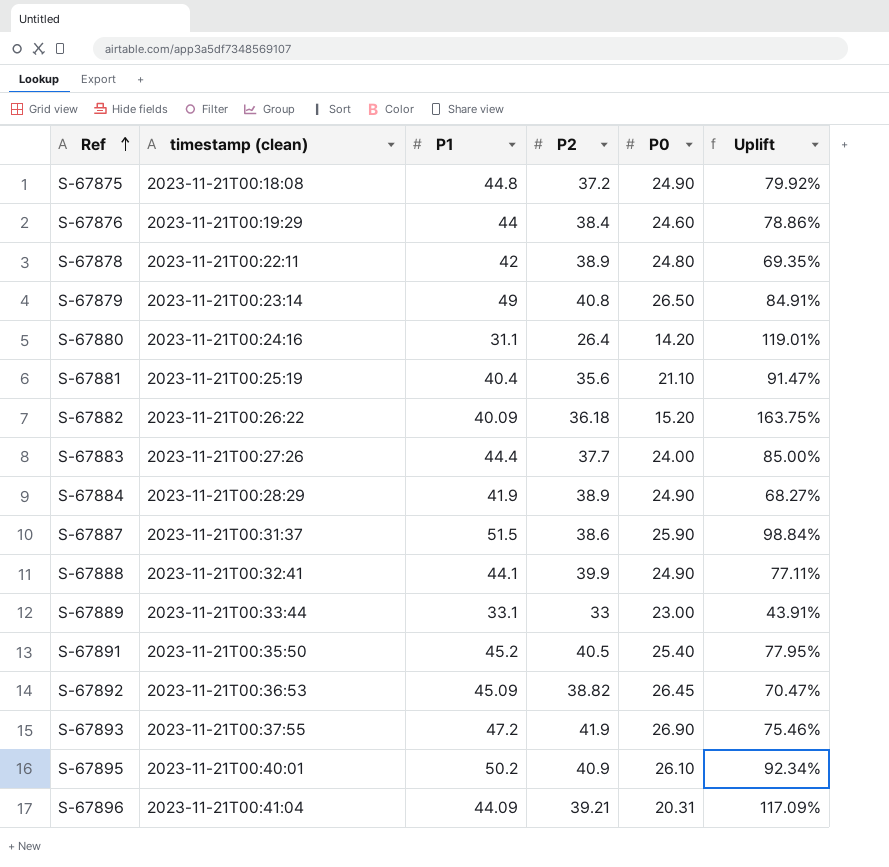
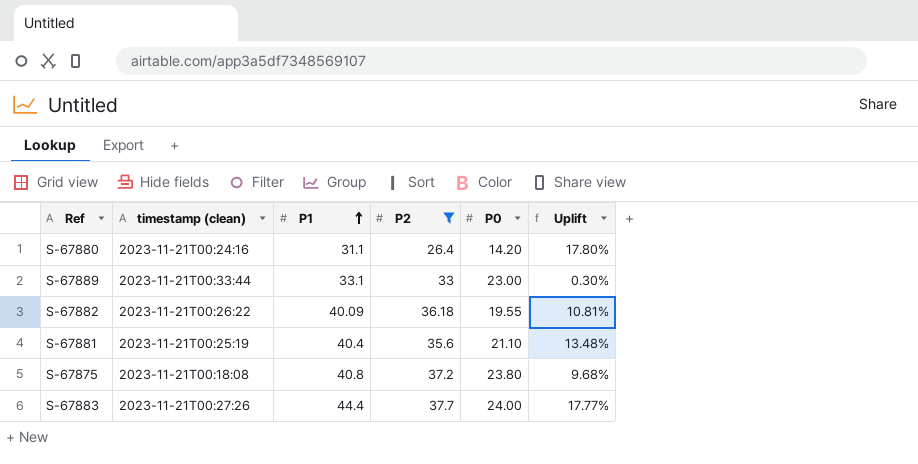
filter: none -> P2 <= 37.7
row order: Ref ascending -> P1 ascending
column Uplift | formula: ([P1] - [P0]) / [P0] -> ([P1] - [P2]) / [P2]
S-67882 | P0: 15.20 -> 19.55
S-67875 | P1: 44.8 -> 40.8
S-67875 | P0: 24.90 -> 23.80

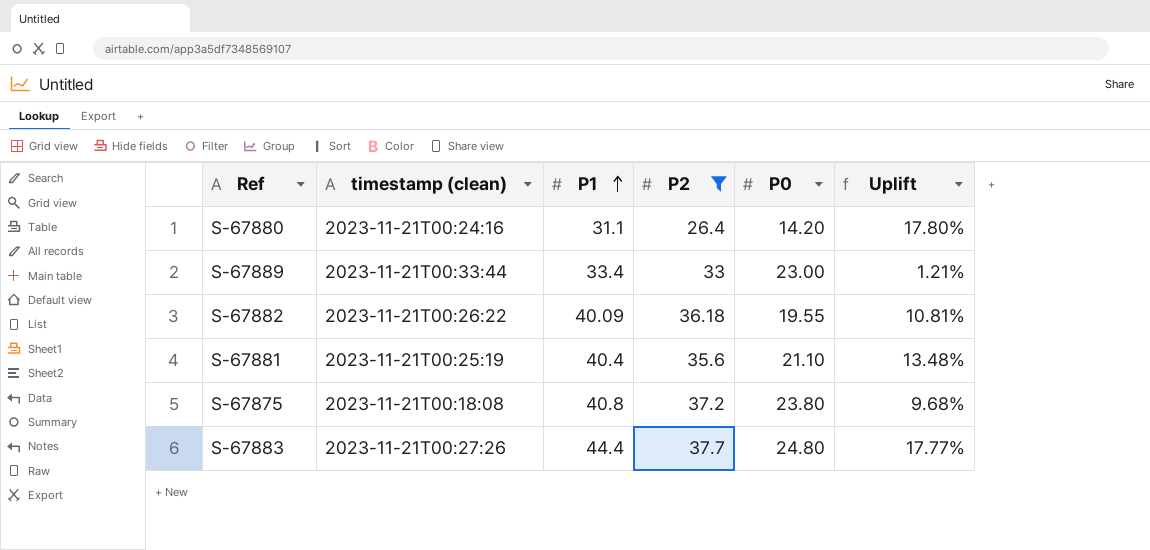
S-67889 | P1: 33.1 -> 33.4
S-67889 | Uplift: 0.30% -> 1.21%
S-67883 | P0: 24.00 -> 24.80

